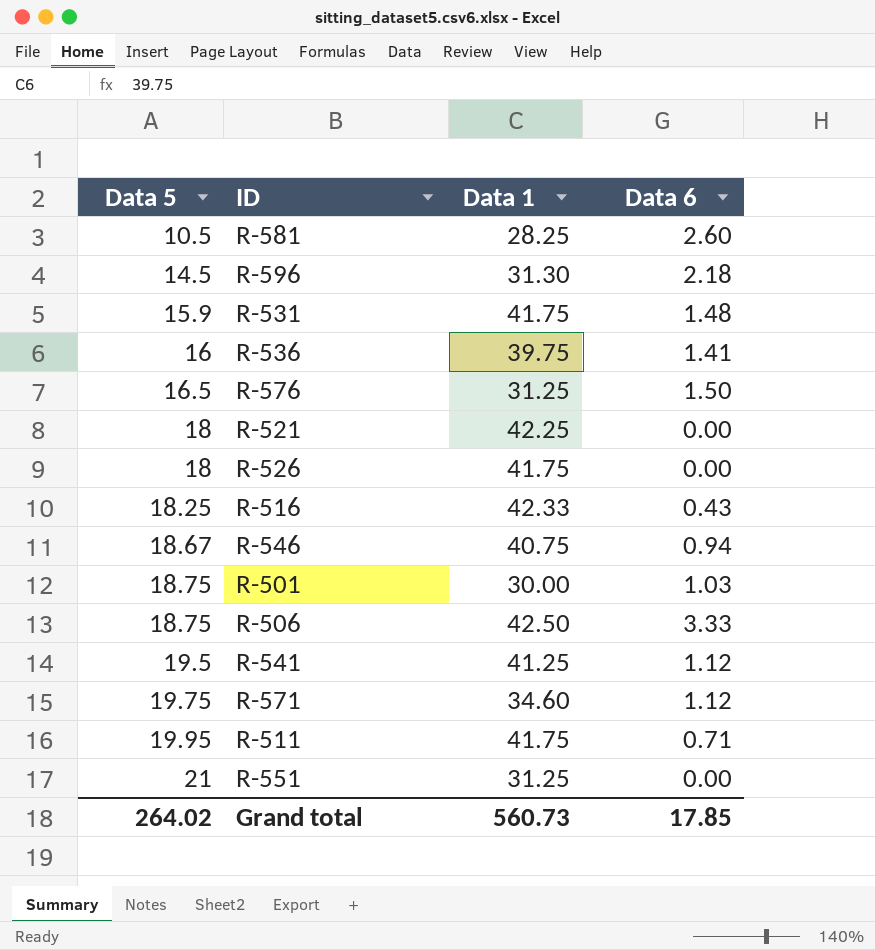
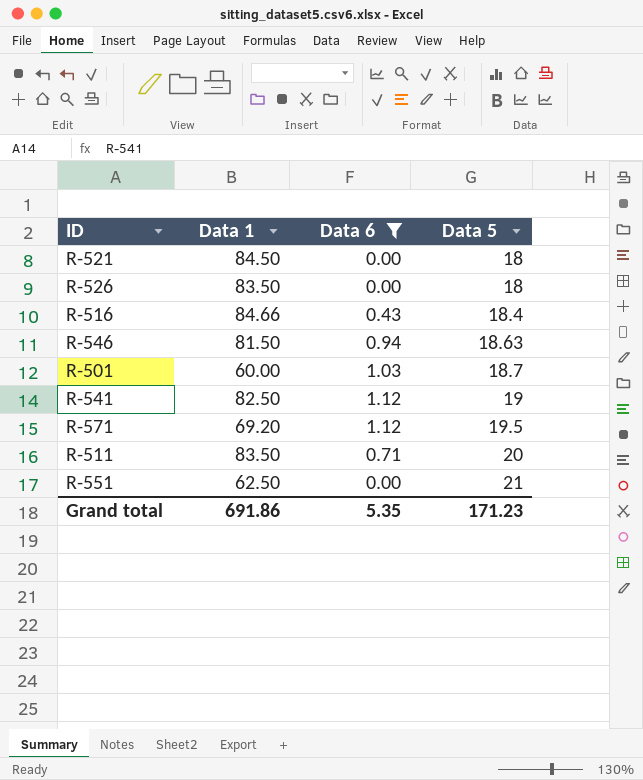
filter: none -> Data 6 <= 1.12
column Data 5 | position: 1 -> 4
R-521 | Data 1: 42.25 -> 84.50
R-526 | Data 1: 41.75 -> 83.50
R-516 | Data 1: 42.33 -> 84.66
R-516 | Data 5: 18.25 -> 18.4
R-546 | Data 1: 40.75 -> 81.50
R-546 | Data 5: 18.67 -> 18.63
R-501 | Data 1: 30.00 -> 60.00
R-501 | Data 5: 18.75 -> 18.7
R-541 | Data 1: 41.25 -> 82.50
R-541 | Data 5: 19.5 -> 19
R-571 | Data 1: 34.60 -> 69.20
R-571 | Data 5: 19.75 -> 19.5
R-511 | Data 1: 41.75 -> 83.50
R-511 | Data 5: 19.95 -> 20
R-551 | Data 1: 31.25 -> 62.50
Grand total | Data 1: 560.73 -> 691.86
Grand total | Data 6: 17.85 -> 5.35
Grand total | Data 5: 264.02 -> 171.23

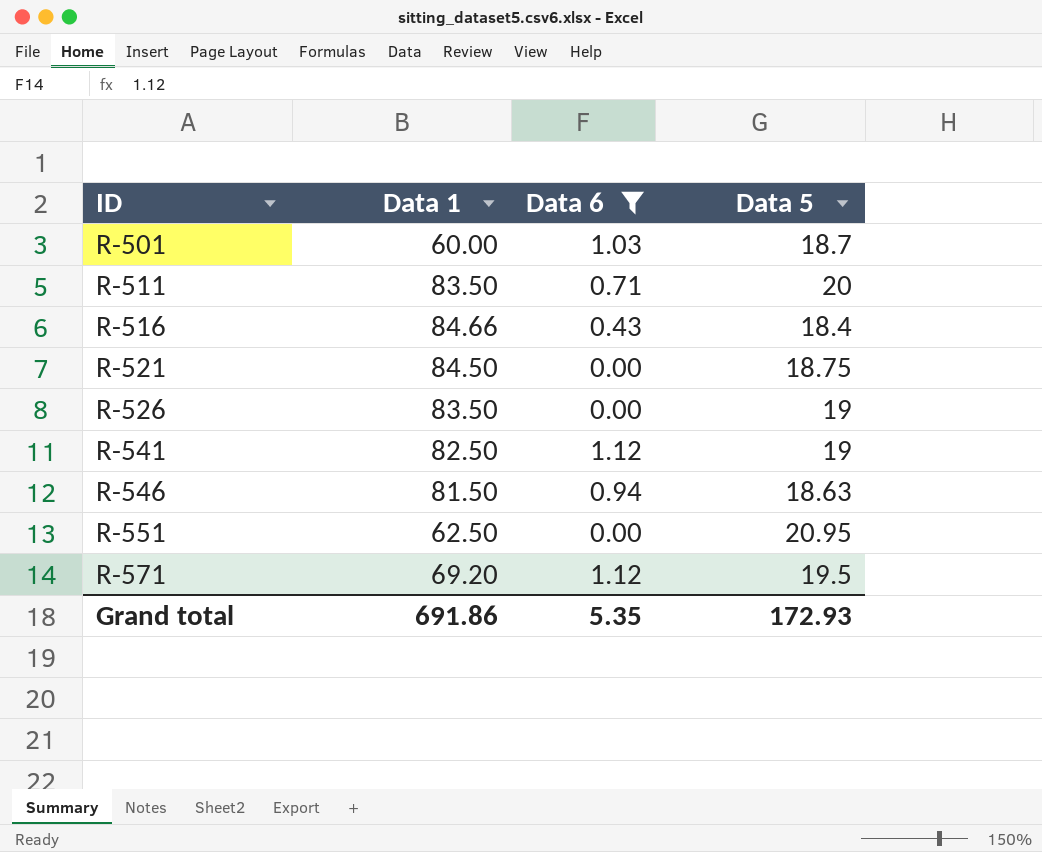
row order: Data 5 ascending -> ID ascending
R-521 | Data 5: 18 -> 18.75
R-526 | Data 5: 18 -> 19
R-551 | Data 5: 21 -> 20.95
Grand total | Data 5: 171.23 -> 172.93

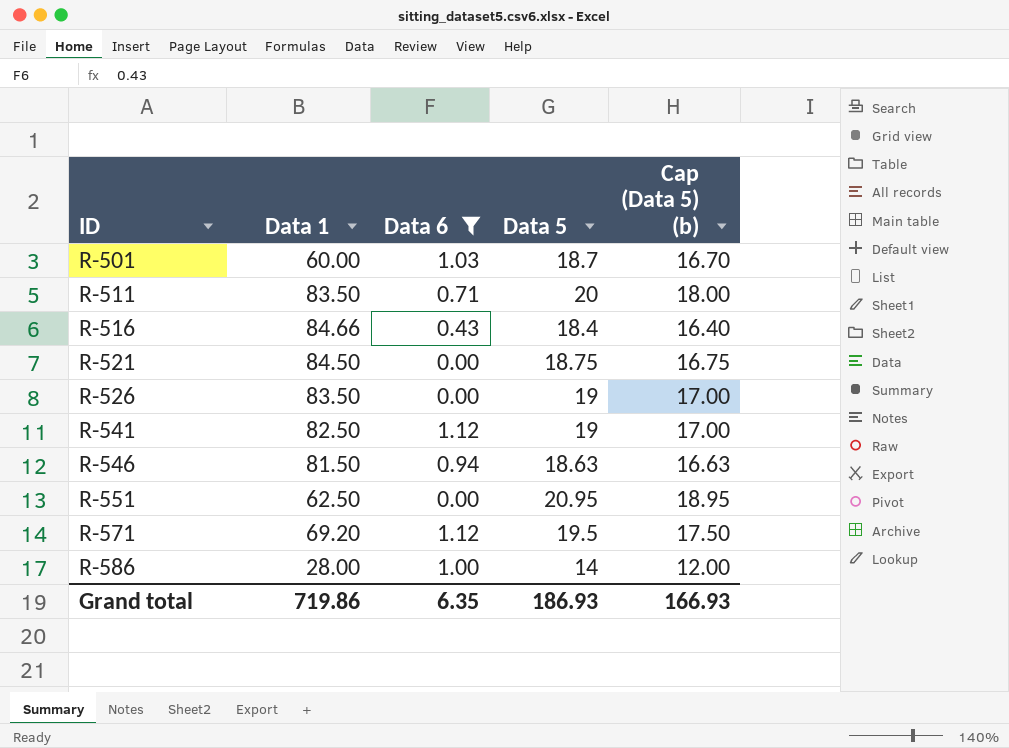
column Cap (Data 5) (b) | formula: none -> [Data 5] - 2
row R-586: none -> 28.00 | 1.00 | 14 | 12.00
Grand total | Data 1: 691.86 -> 719.86
Grand total | Data 6: 5.35 -> 6.35
Grand total | Data 5: 172.93 -> 186.93

